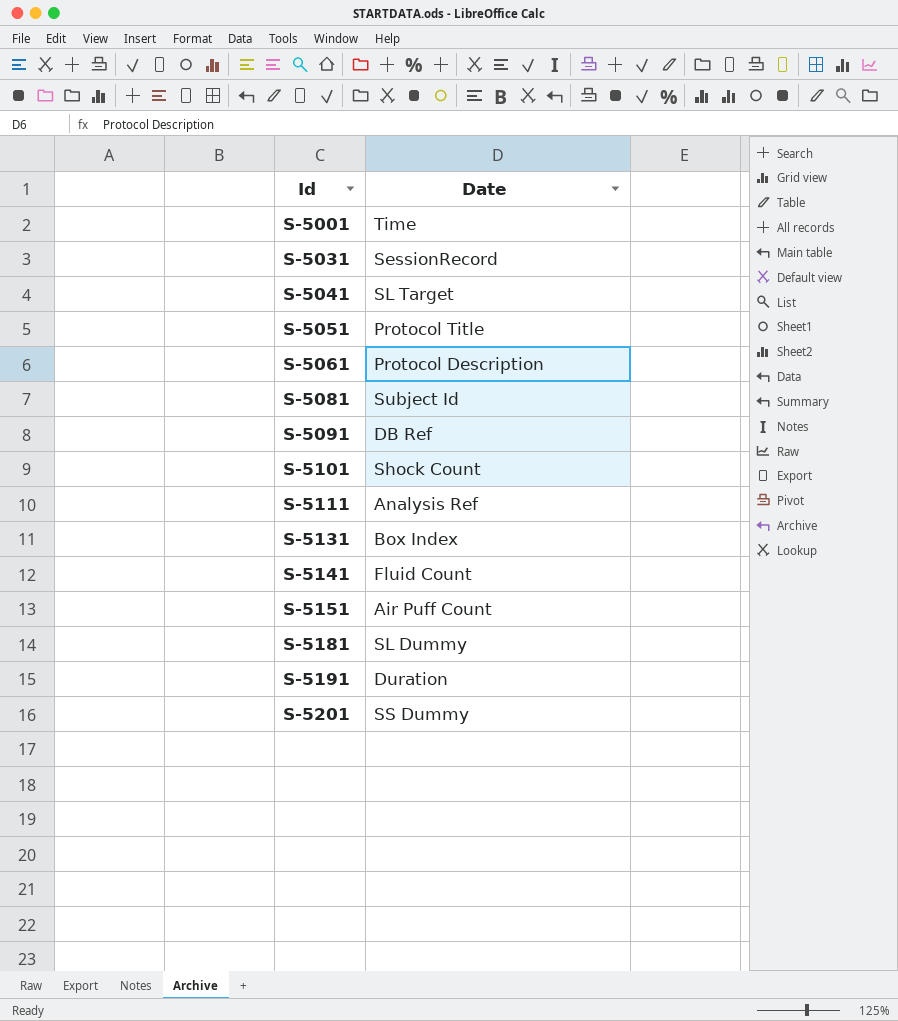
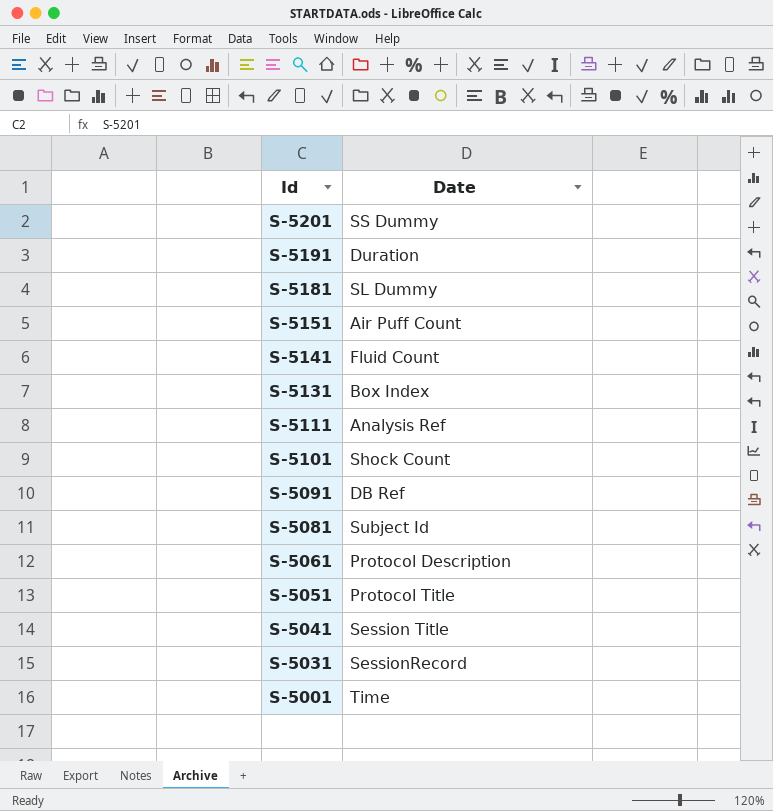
row order: Id ascending -> Id descending
S-5041 | Date: SL Target -> Session Title

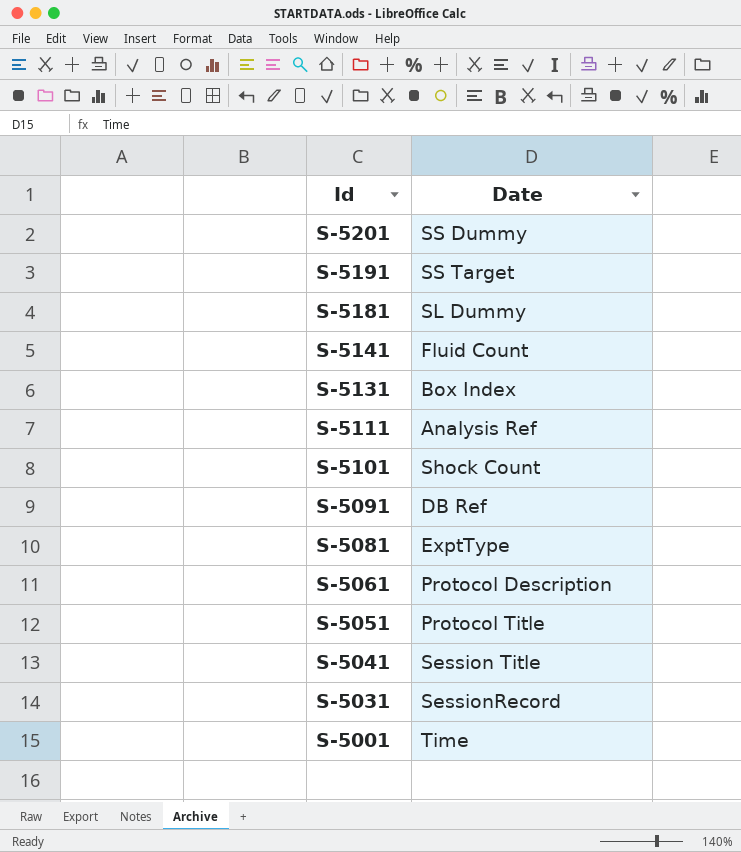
row S-5151: Air Puff Count -> none
S-5191 | Date: Duration -> SS Target
S-5081 | Date: Subject Id -> ExptType

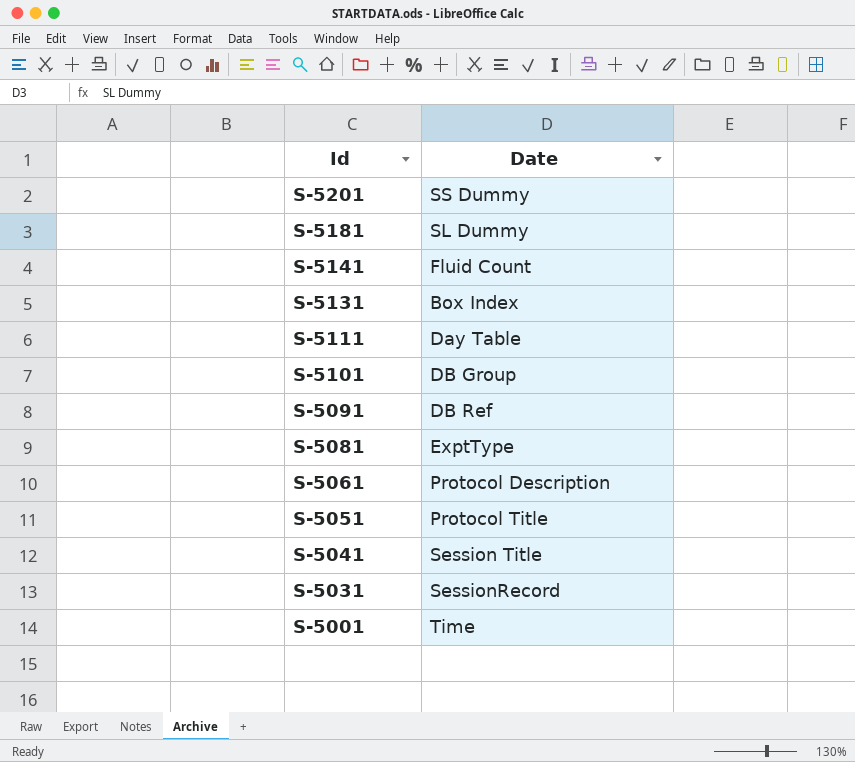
row S-5191: SS Target -> none
S-5111 | Date: Analysis Ref -> Day Table
S-5101 | Date: Shock Count -> DB Group

